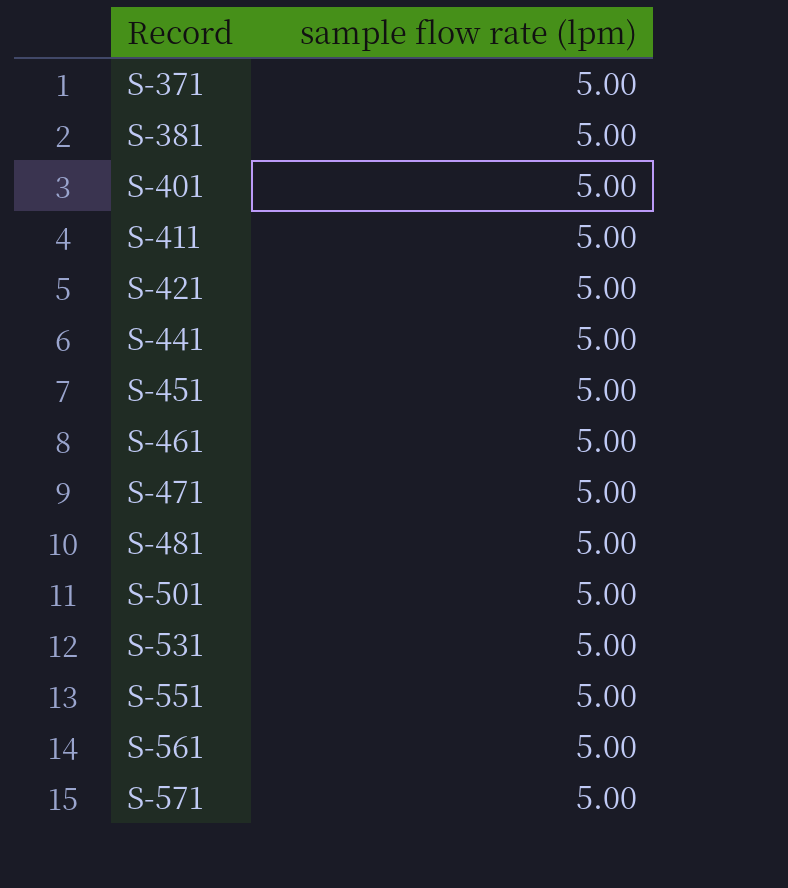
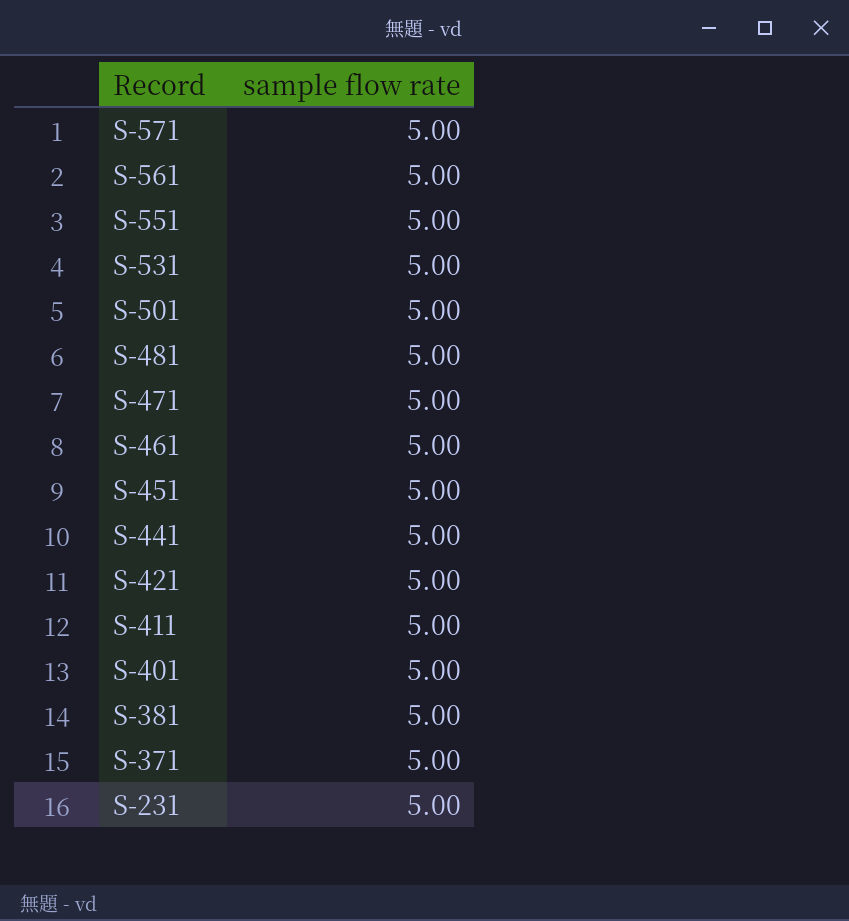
row order: Record ascending -> Record descending
column name: sample flow rate (lpm) -> sample flow rate
row S-231: none -> 5.00

